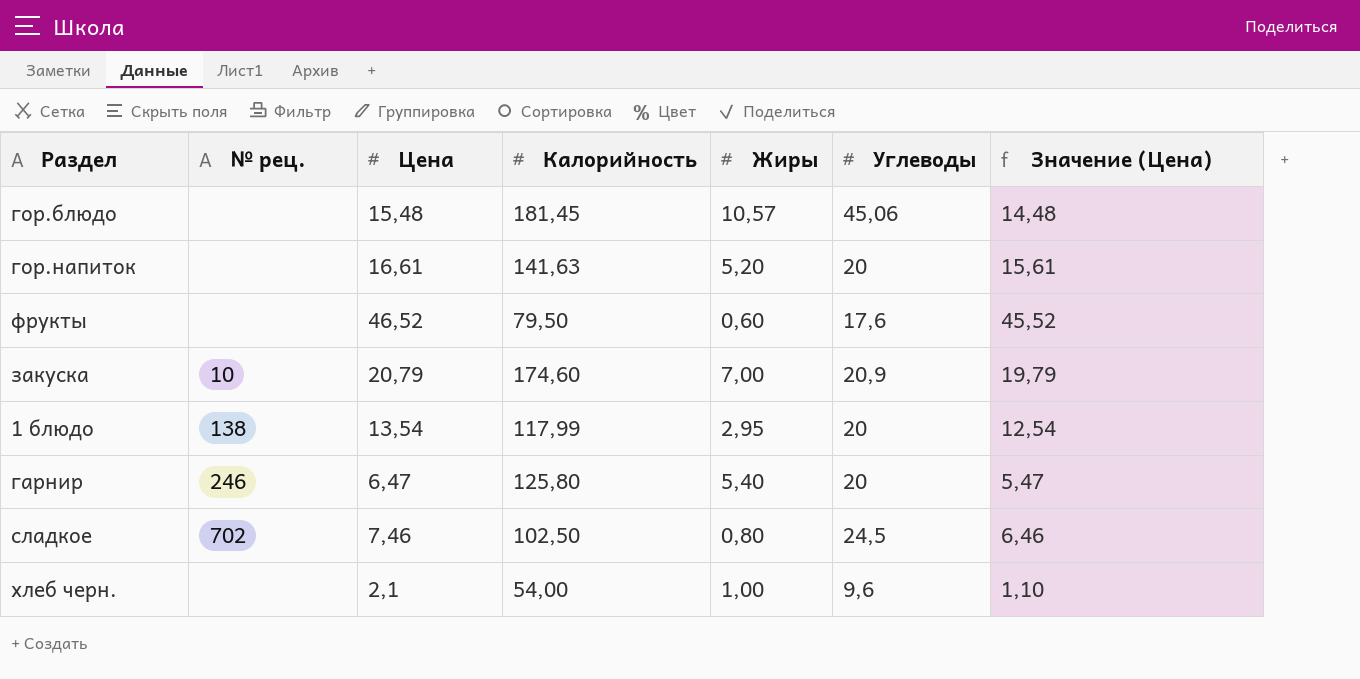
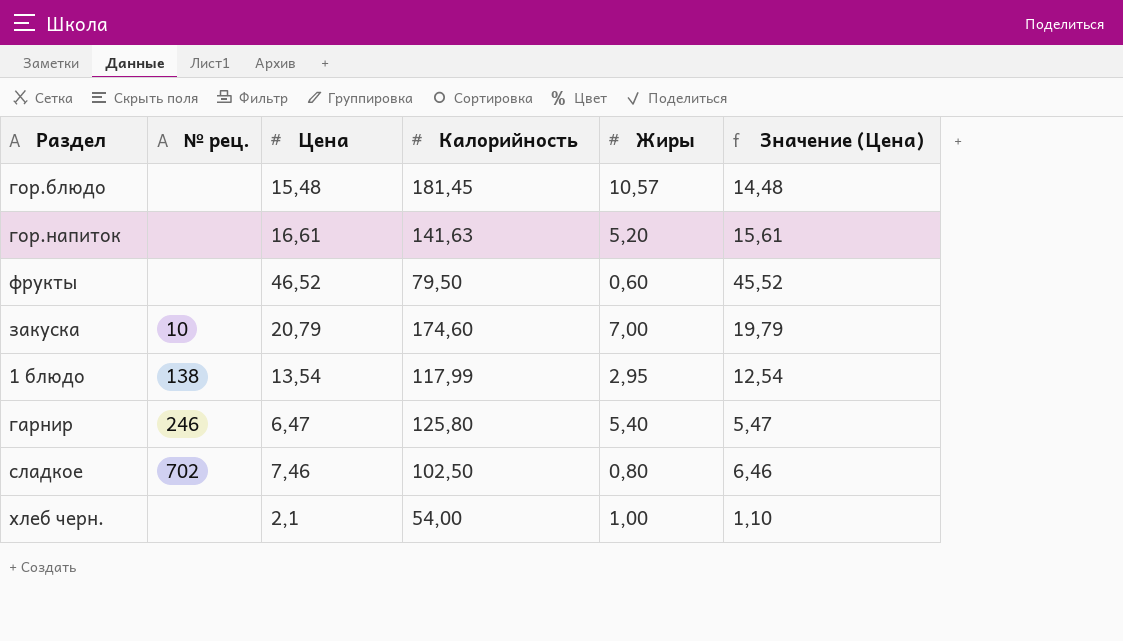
column Углеводы | position: 6 -> none

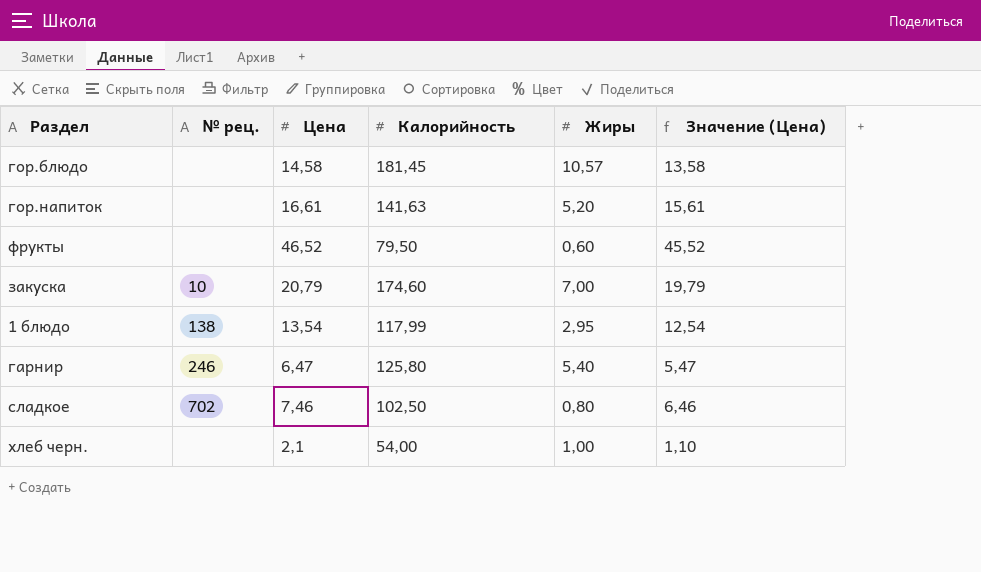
гор.блюдо | Цена: 15,48 -> 14,58
гор.блюдо | Значение (Цена): 14,48 -> 13,58

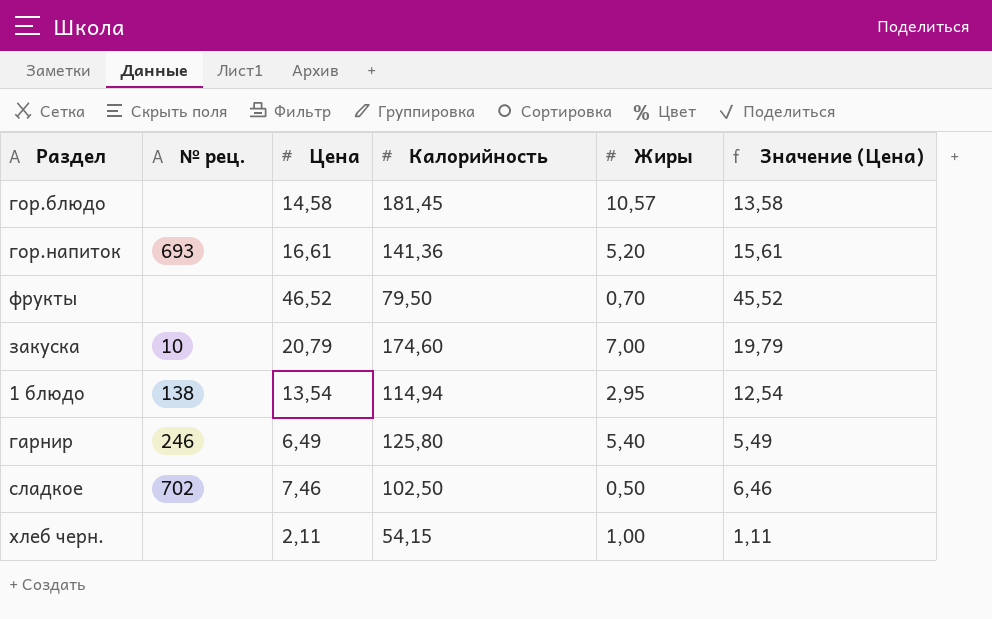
гор.напиток | № рец.: none -> 693
гор.напиток | Калорийность: 141,63 -> 141,36
фрукты | Жиры: 0,60 -> 0,70
1 блюдо | Калорийность: 117,99 -> 114,94
гарнир | Цена: 6,47 -> 6,49
гарнир | Значение (Цена): 5,47 -> 5,49
сладкое | Жиры: 0,80 -> 0,50
хлеб черн. | Цена: 2,1 -> 2,11
хлеб черн. | Калорийность: 54,00 -> 54,15
хлеб черн. | Значение (Цена): 1,10 -> 1,11

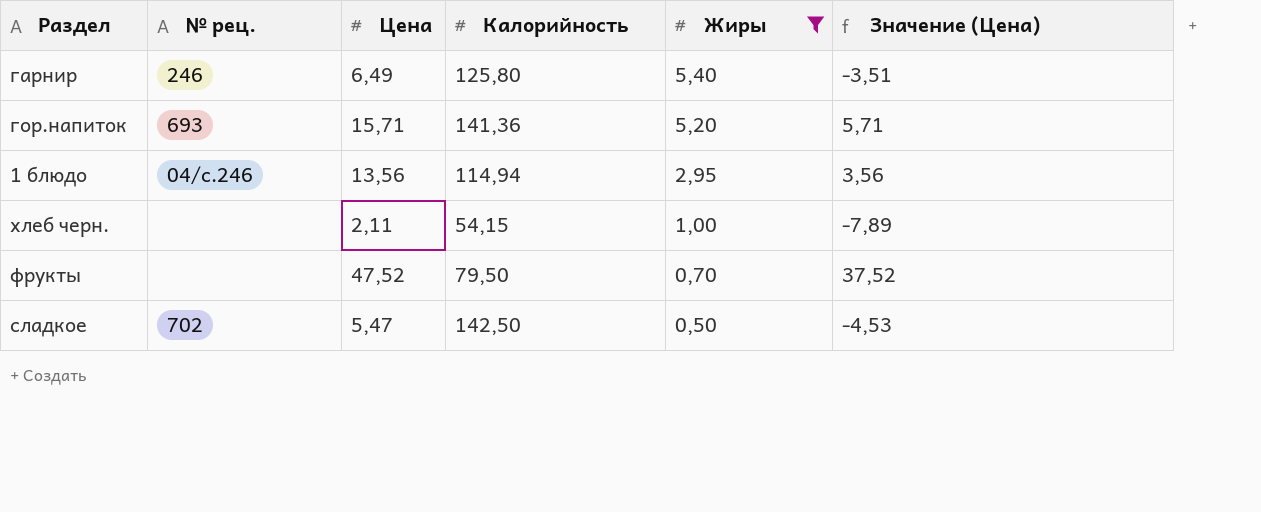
filter: none -> Жиры <= 5,40
row order: none -> Жиры descending
column Значение (Цена) | formula: [Цена] - 1 -> [Цена] - 10
гор.напиток | Цена: 16,61 -> 15,71
1 блюдо | № рец.: 138 -> 04/с.246
1 блюдо | Цена: 13,54 -> 13,56
фрукты | Цена: 46,52 -> 47,52
сладкое | Цена: 7,46 -> 5,47
сладкое | Калорийность: 102,50 -> 142,50

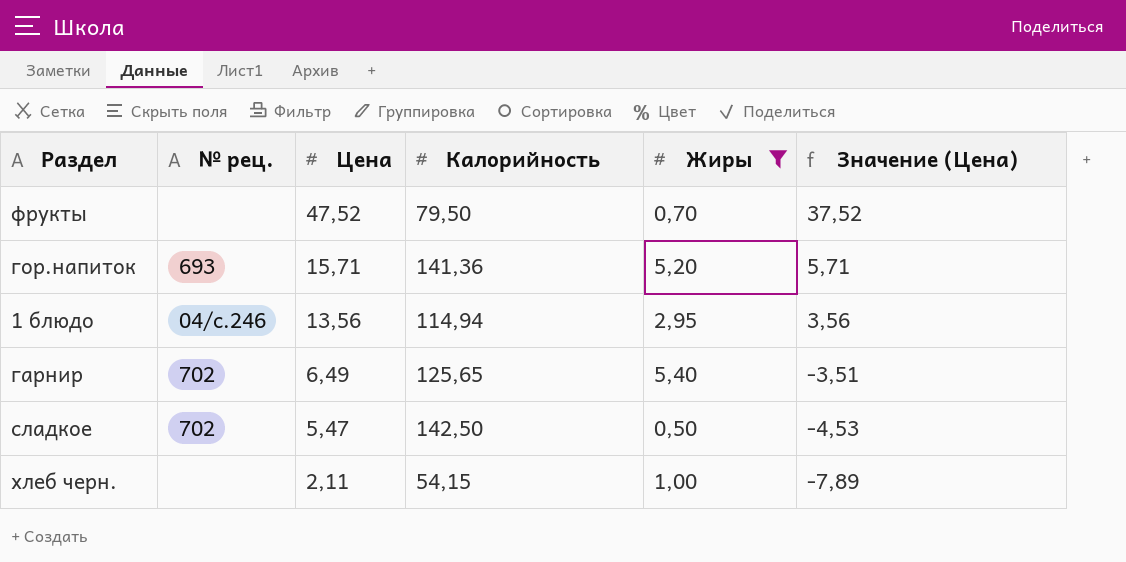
row order: Жиры descending -> Цена descending
гарнир | № рец.: 246 -> 702
гарнир | Калорийность: 125,80 -> 125,65

